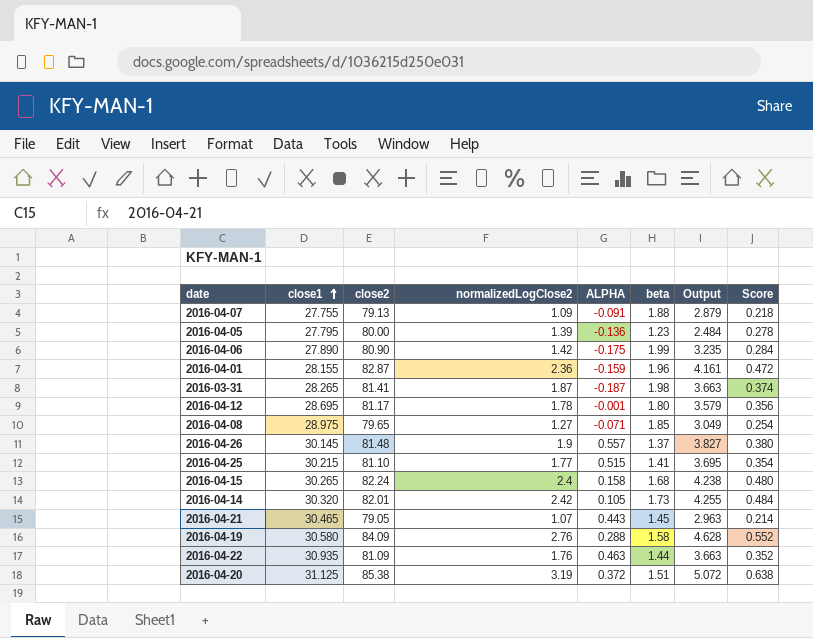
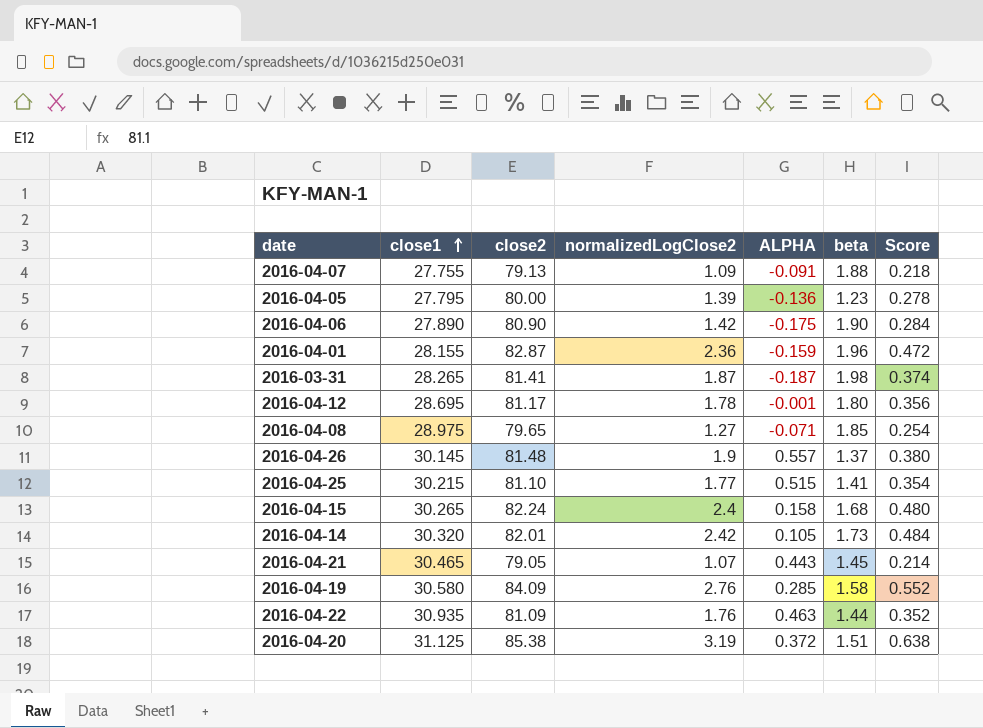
column Output | formula: [normalizedLogClose2] + [ALPHA] + [beta] -> none
2016-04-06 | beta: 1.99 -> 1.90
2016-04-19 | ALPHA: 0.288 -> 0.285

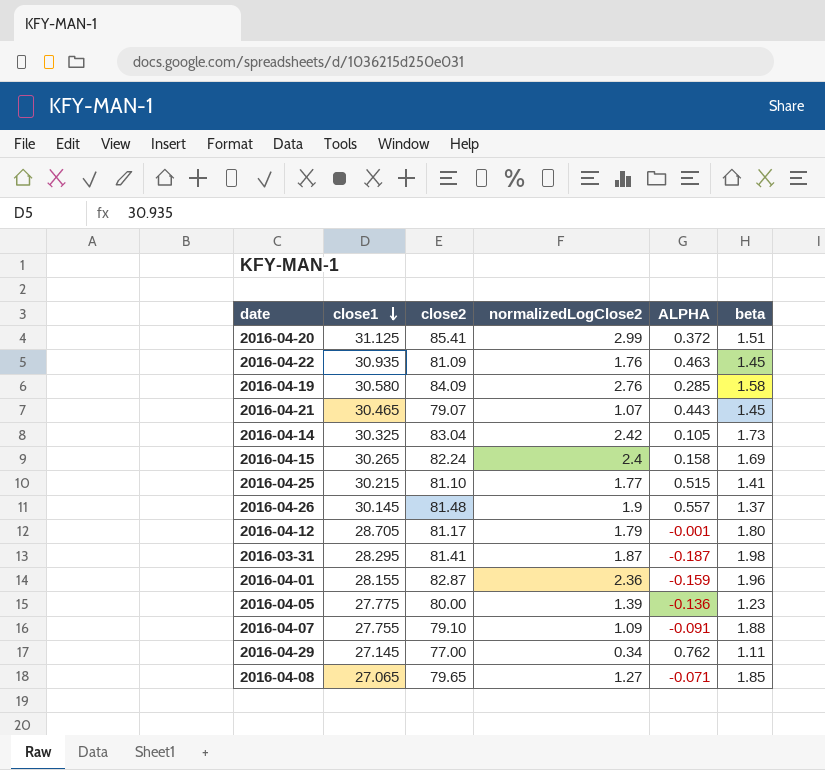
row order: close1 ascending -> close1 descending
column Score | formula: [normalizedLogClose2] * 0.2 -> none
row 2016-04-06: 27.890 | 80.90 | 1.42 | -0.175 | 1.90 | 0.284 -> none
2016-04-20 | close2: 85.38 -> 85.41
2016-04-20 | normalizedLogClose2: 3.19 -> 2.99
2016-04-22 | beta: 1.44 -> 1.45
2016-04-21 | close2: 79.05 -> 79.07
2016-04-14 | close1: 30.320 -> 30.325
2016-04-14 | close2: 82.01 -> 83.04
2016-04-15 | beta: 1.68 -> 1.69
2016-04-12 | close1: 28.695 -> 28.705
2016-04-12 | normalizedLogClose2: 1.78 -> 1.79
2016-03-31 | close1: 28.265 -> 28.295
2016-04-05 | close1: 27.795 -> 27.775
2016-04-07 | close2: 79.13 -> 79.10
row 2016-04-29: none -> 27.145 | 77.00 | 0.34 | 0.762 | 1.11
2016-04-08 | close1: 28.975 -> 27.065

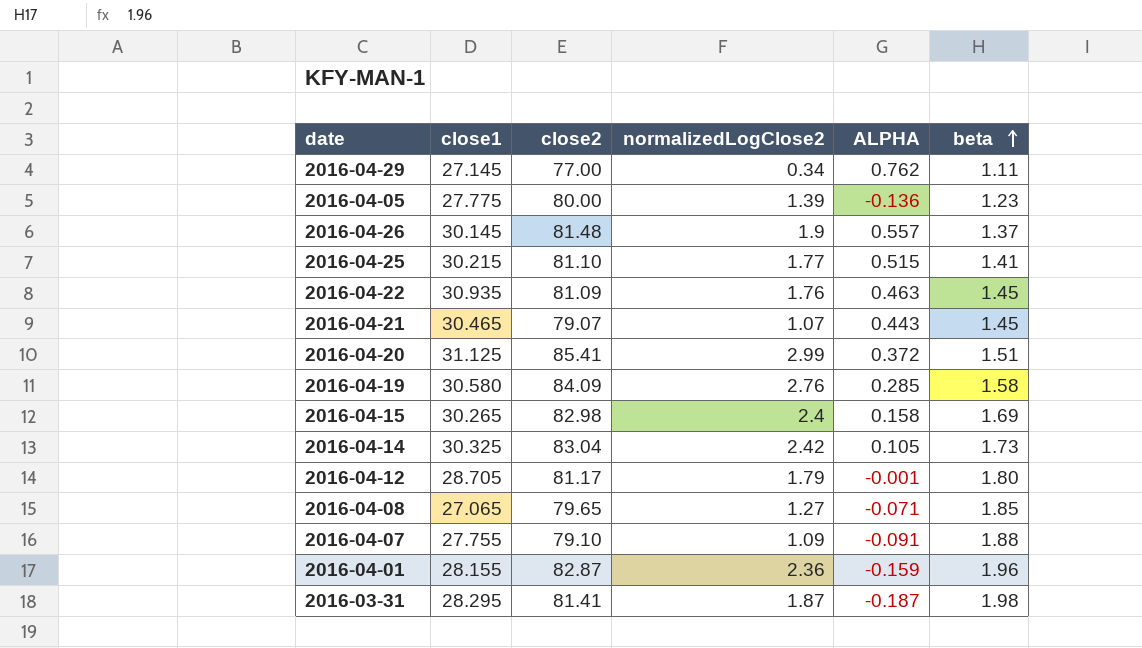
row order: close1 descending -> beta ascending
2016-04-15 | close2: 82.24 -> 82.98

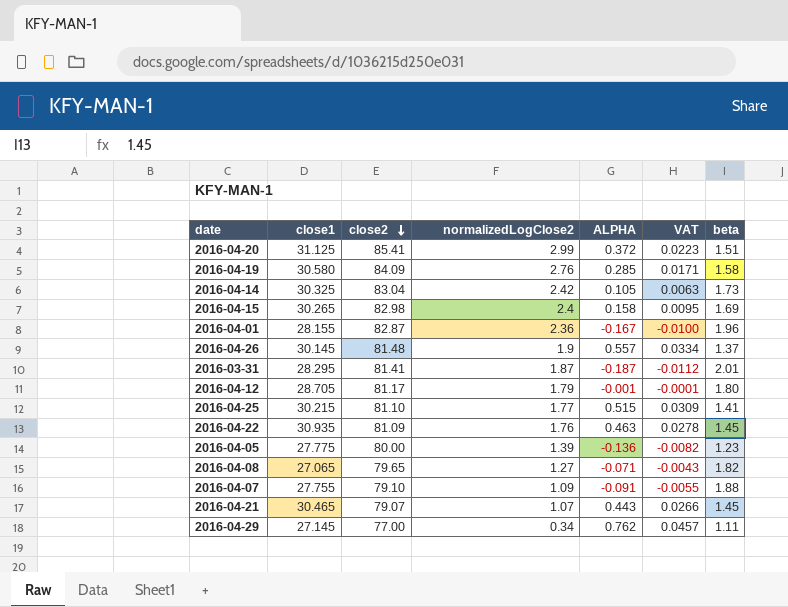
row order: beta ascending -> close2 descending
column VAT | formula: none -> [ALPHA] * 0.06
2016-04-01 | ALPHA: -0.159 -> -0.167
2016-03-31 | beta: 1.98 -> 2.01
2016-04-08 | beta: 1.85 -> 1.82

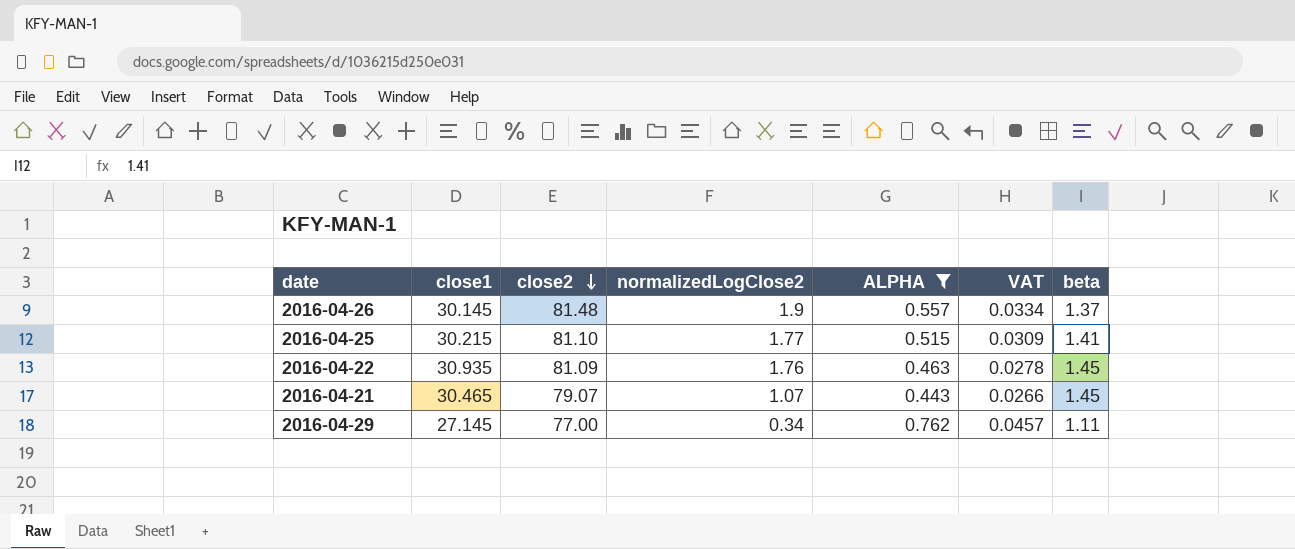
filter: none -> ALPHA >= 0.443

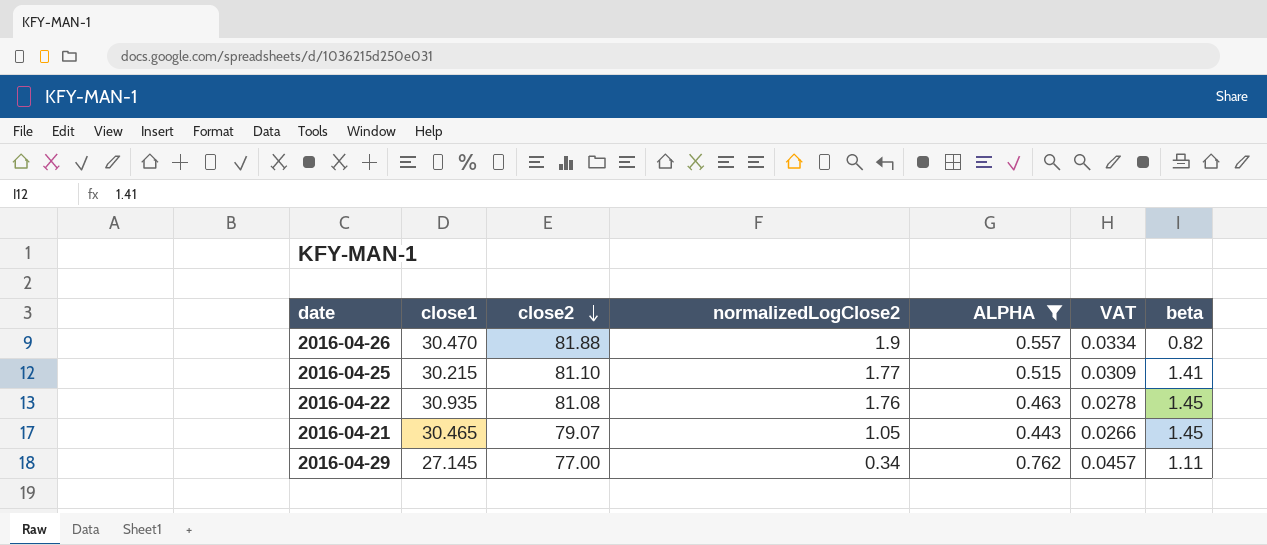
2016-04-26 | close1: 30.145 -> 30.470
2016-04-26 | close2: 81.48 -> 81.88
2016-04-26 | beta: 1.37 -> 0.82
2016-04-22 | close2: 81.09 -> 81.08
2016-04-21 | normalizedLogClose2: 1.07 -> 1.05

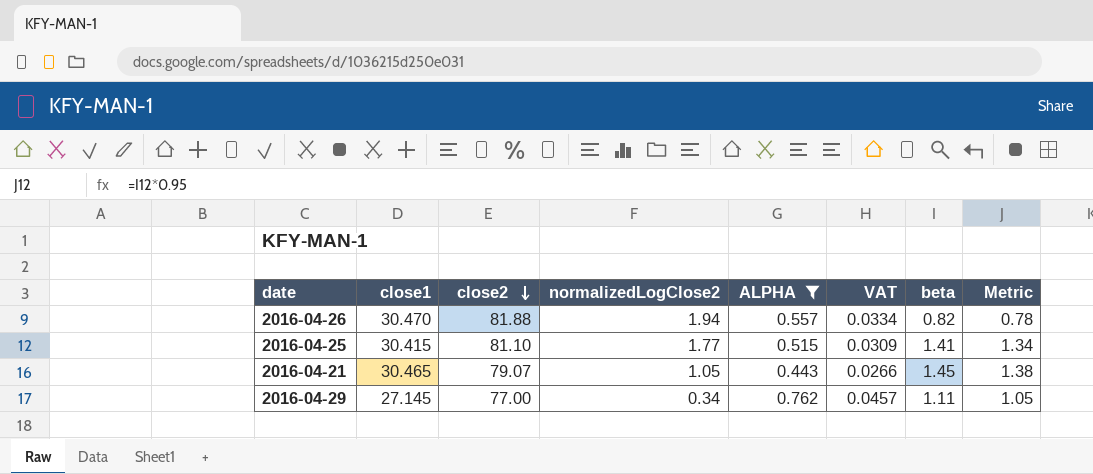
column Metric | formula: none -> [beta] * 0.95
row 2016-04-22: 30.935 | 81.08 | 1.76 | 0.463 | 0.0278 | 1.45 -> none
2016-04-26 | normalizedLogClose2: 1.9 -> 1.94
2016-04-25 | close1: 30.215 -> 30.415

